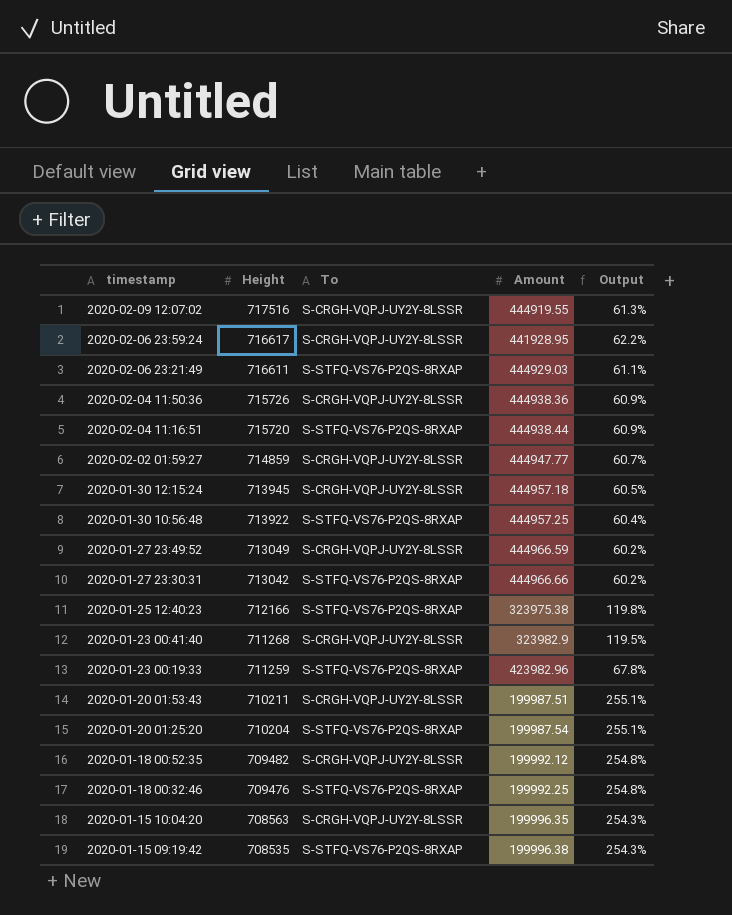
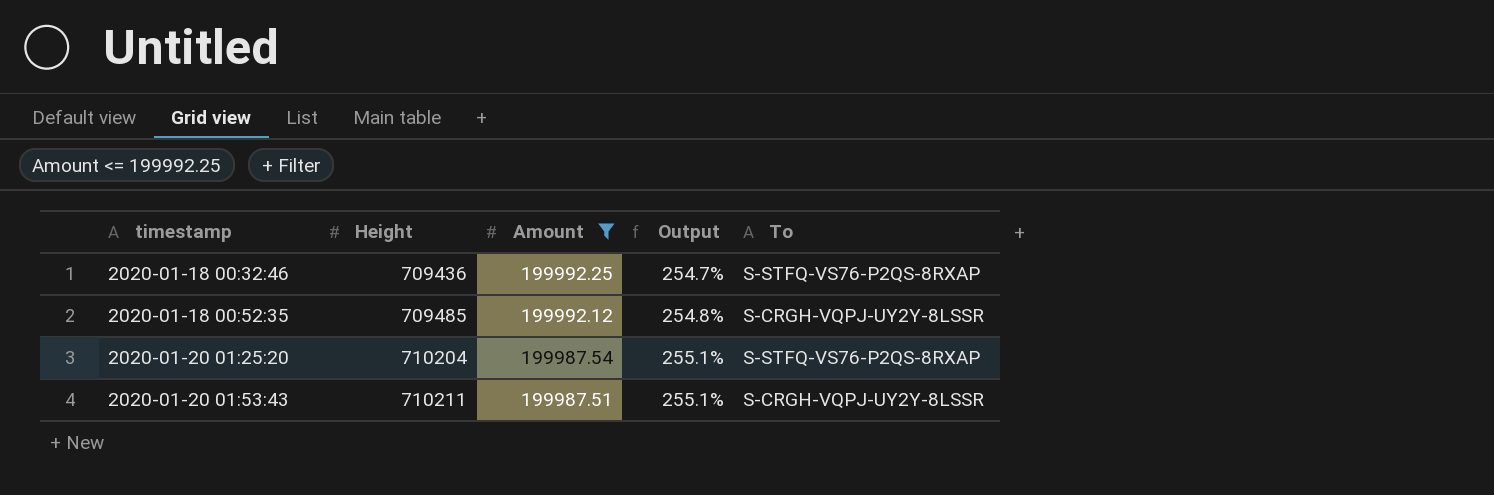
filter: none -> Amount <= 199992.25
row order: timestamp descending -> timestamp ascending
column To | position: 3 -> 5
2020-01-18 00:32:46 | Height: 709476 -> 709436
2020-01-18 00:32:46 | Output: 254.8% -> 254.7%
2020-01-18 00:52:35 | Height: 709482 -> 709485

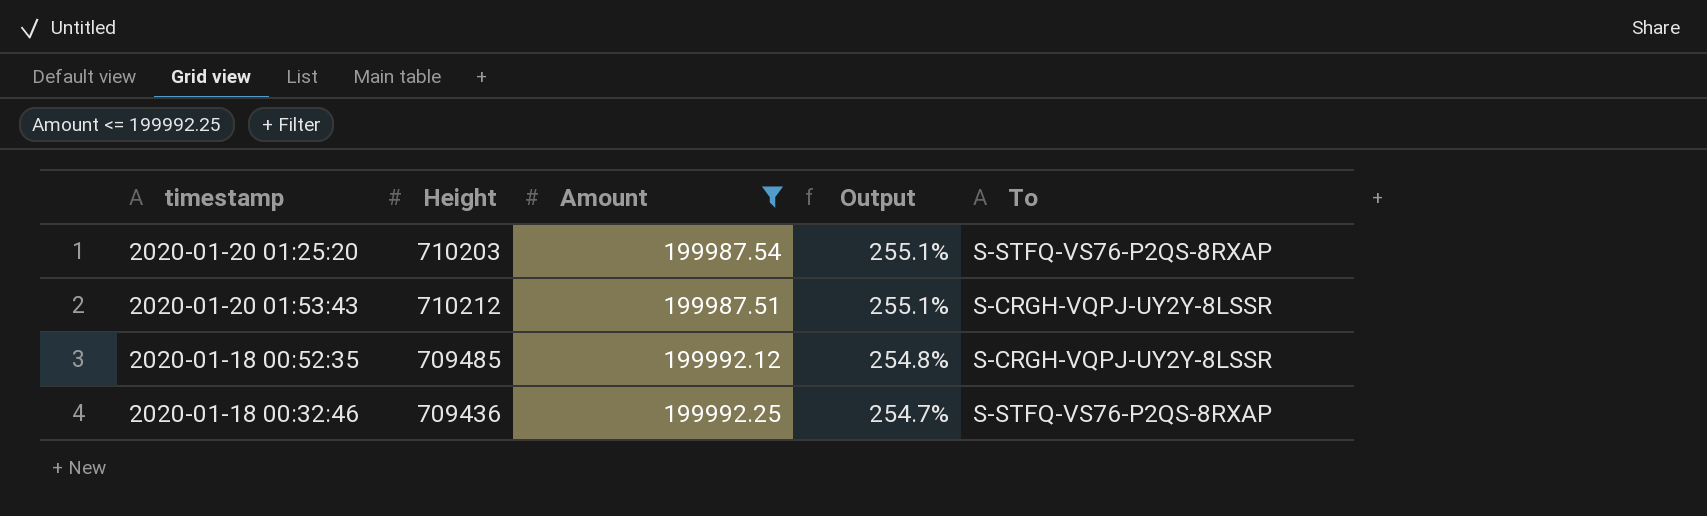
row order: timestamp ascending -> Output descending
2020-01-20 01:25:20 | Height: 710204 -> 710203
2020-01-20 01:53:43 | Height: 710211 -> 710212

